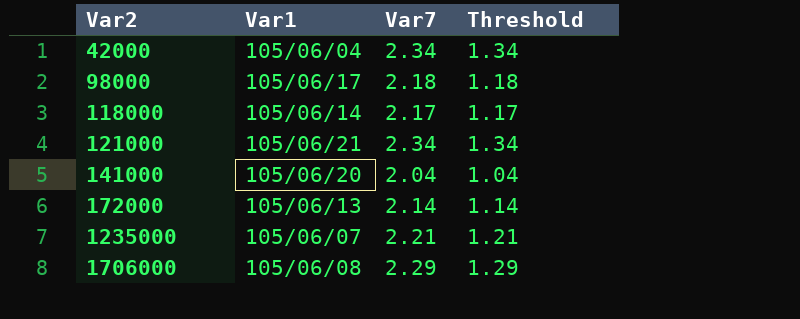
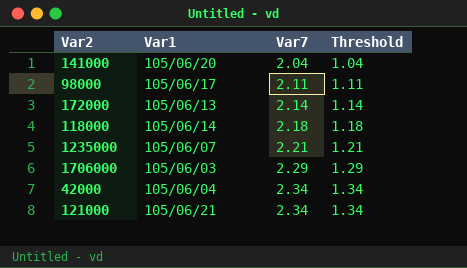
row order: Var2 ascending -> Var7 ascending
98000 | Var7: 2.18 -> 2.11
98000 | Threshold: 1.18 -> 1.11
118000 | Var7: 2.17 -> 2.18
118000 | Threshold: 1.17 -> 1.18
1706000 | Var1: 105/06/08 -> 105/06/03

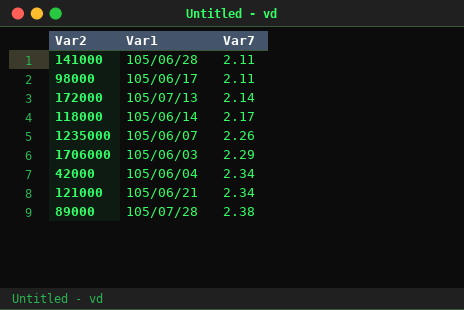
column Threshold | formula: [Var7] - 1 -> none
141000 | Var1: 105/06/20 -> 105/06/28
141000 | Var7: 2.04 -> 2.11
172000 | Var1: 105/06/13 -> 105/07/13
118000 | Var7: 2.18 -> 2.17
1235000 | Var7: 2.21 -> 2.26
row 89000: none -> 105/07/28 | 2.38

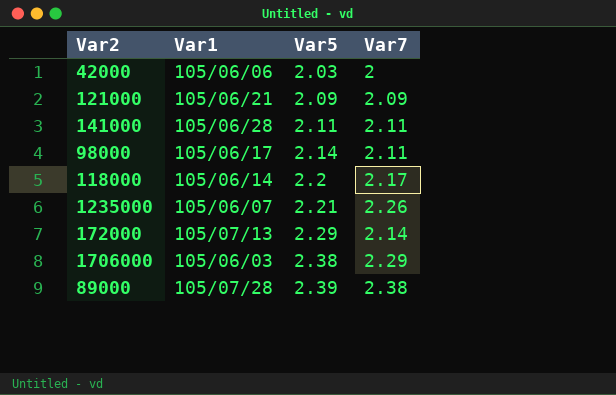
row order: Var7 ascending -> Var5 ascending
column Var5 | position: none -> 3
42000 | Var1: 105/06/04 -> 105/06/06
42000 | Var7: 2.34 -> 2
121000 | Var7: 2.34 -> 2.09

